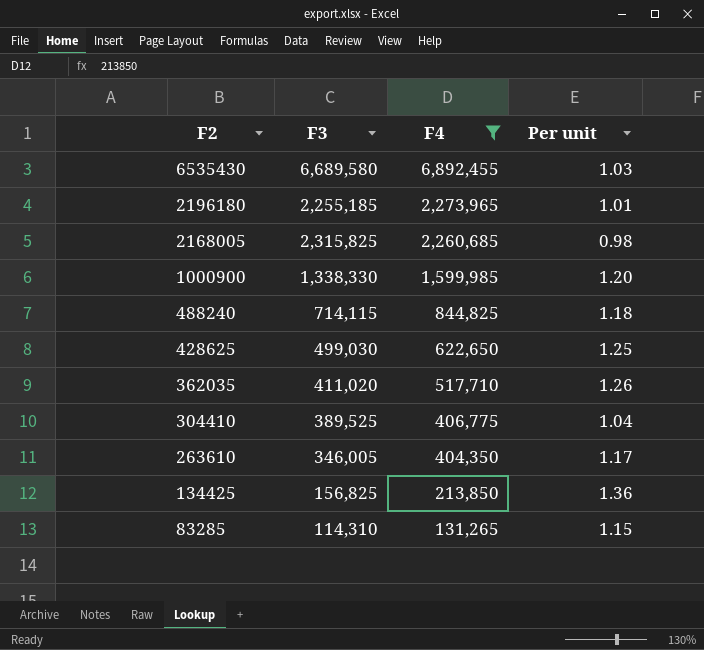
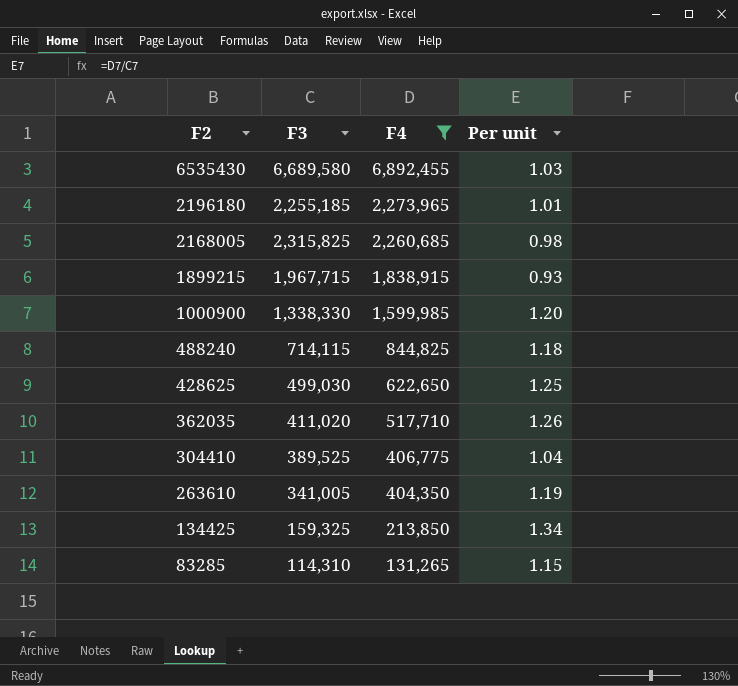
row 1899215: none -> 1,967,715 | 1,838,915 | 0.93
263610 | F3: 346,005 -> 341,005
263610 | Per unit: 1.17 -> 1.19
134425 | F3: 156,825 -> 159,325
134425 | Per unit: 1.36 -> 1.34

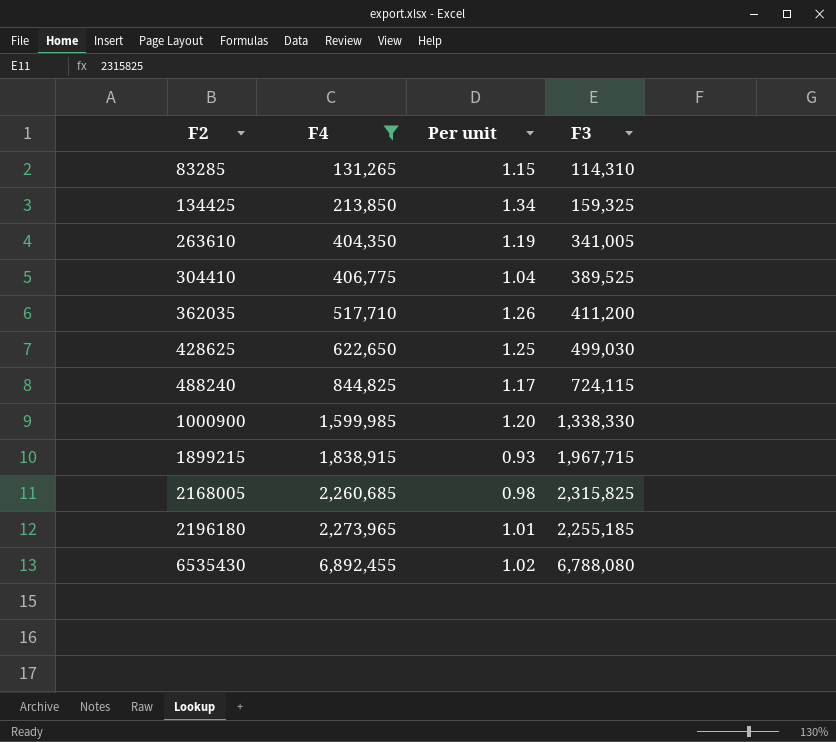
row order: F2 descending -> F2 ascending
column F3 | position: 2 -> 4
362035 | F3: 411,020 -> 411,200
488240 | Per unit: 1.18 -> 1.17
488240 | F3: 714,115 -> 724,115
6535430 | Per unit: 1.03 -> 1.02
6535430 | F3: 6,689,580 -> 6,788,080

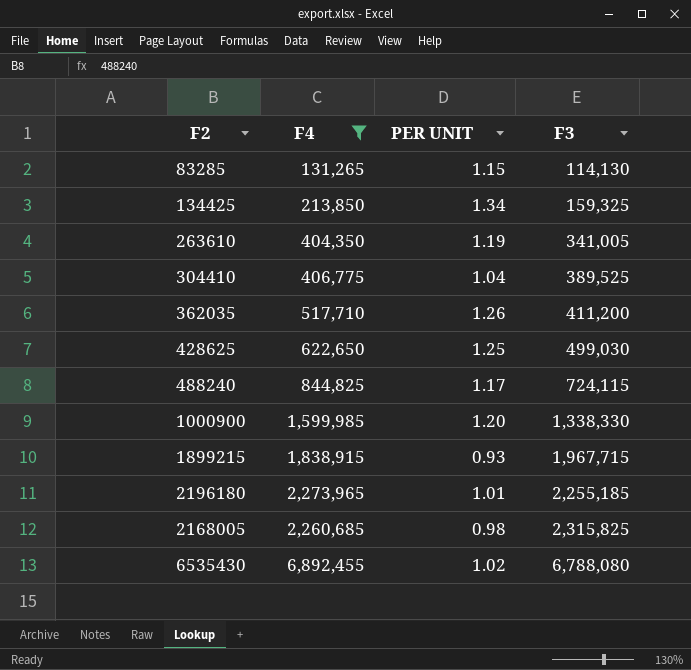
row order: F2 ascending -> F3 ascending
column name: Per unit -> PER UNIT
83285 | F3: 114,310 -> 114,130

